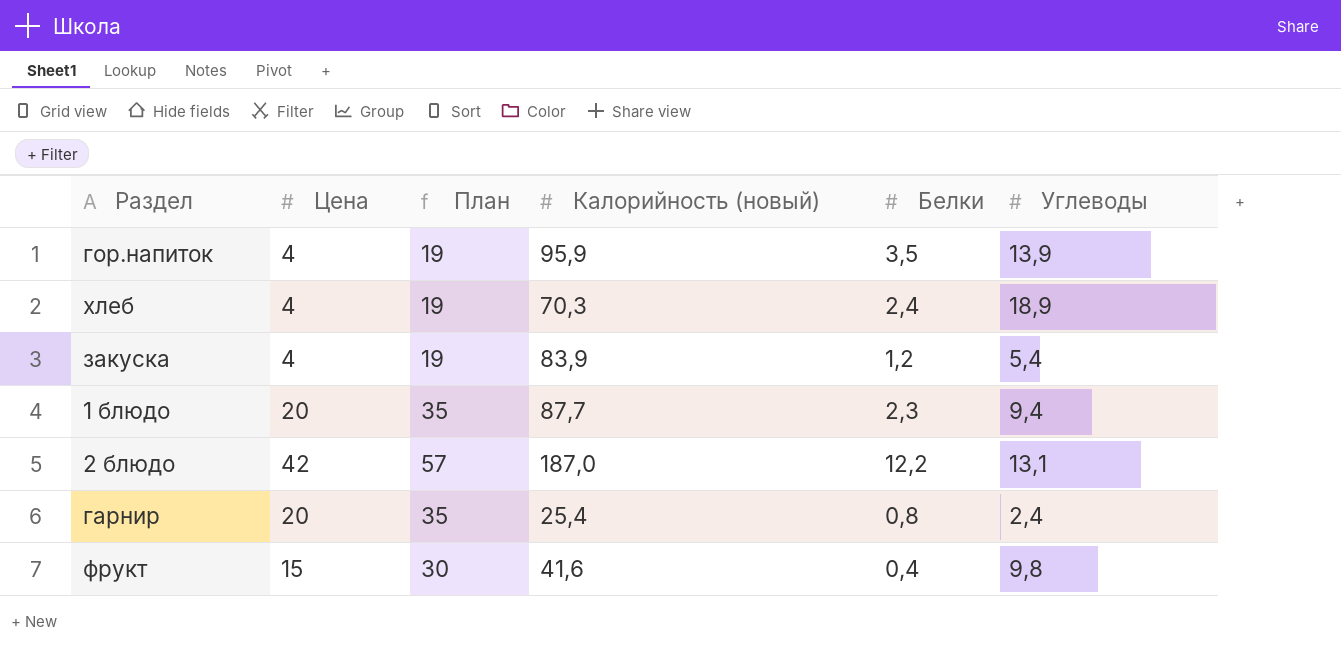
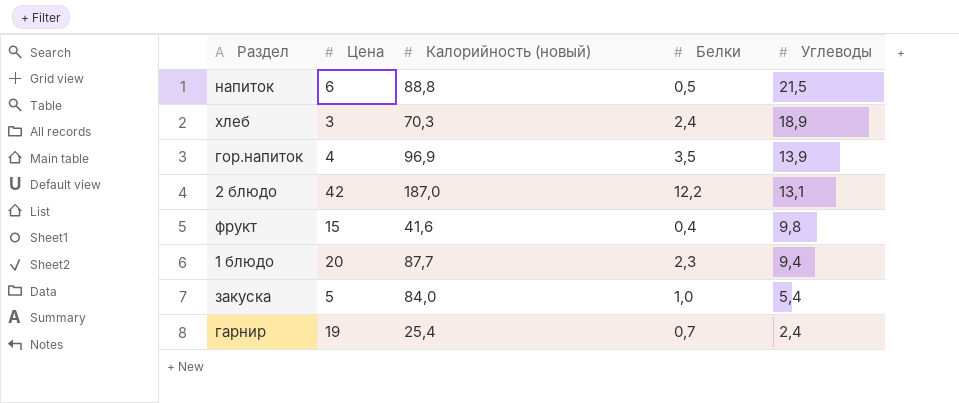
row order: none -> Углеводы descending
column План | formula: [Цена] + 15 -> none
row напиток: none -> 6 | 88,8 | 0,5 | 21,5
хлеб | Цена: 4 -> 3
гор.напиток | Калорийность (новый): 95,9 -> 96,9
закуска | Цена: 4 -> 5
закуска | Калорийность (новый): 83,9 -> 84,0
закуска | Белки: 1,2 -> 1,0
гарнир | Цена: 20 -> 19
гарнир | Белки: 0,8 -> 0,7

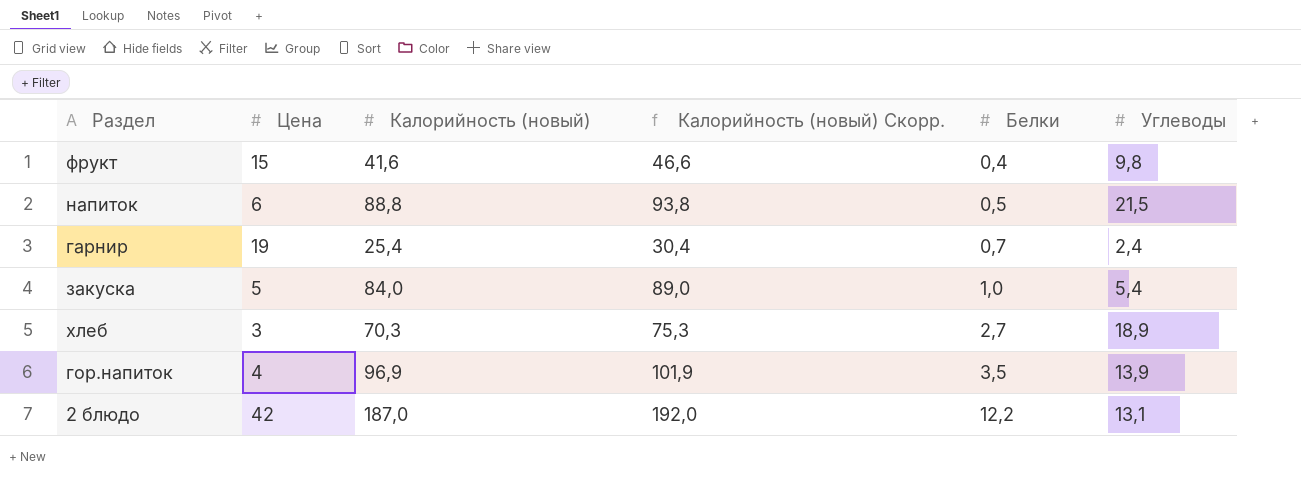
row order: Углеводы descending -> Белки ascending
column Калорийность (новый) Скорр. | formula: none -> [Калорийность (новый)] + 5
row 1 блюдо: 20 | 87,7 | 2,3 | 9,4 -> none
хлеб | Белки: 2,4 -> 2,7

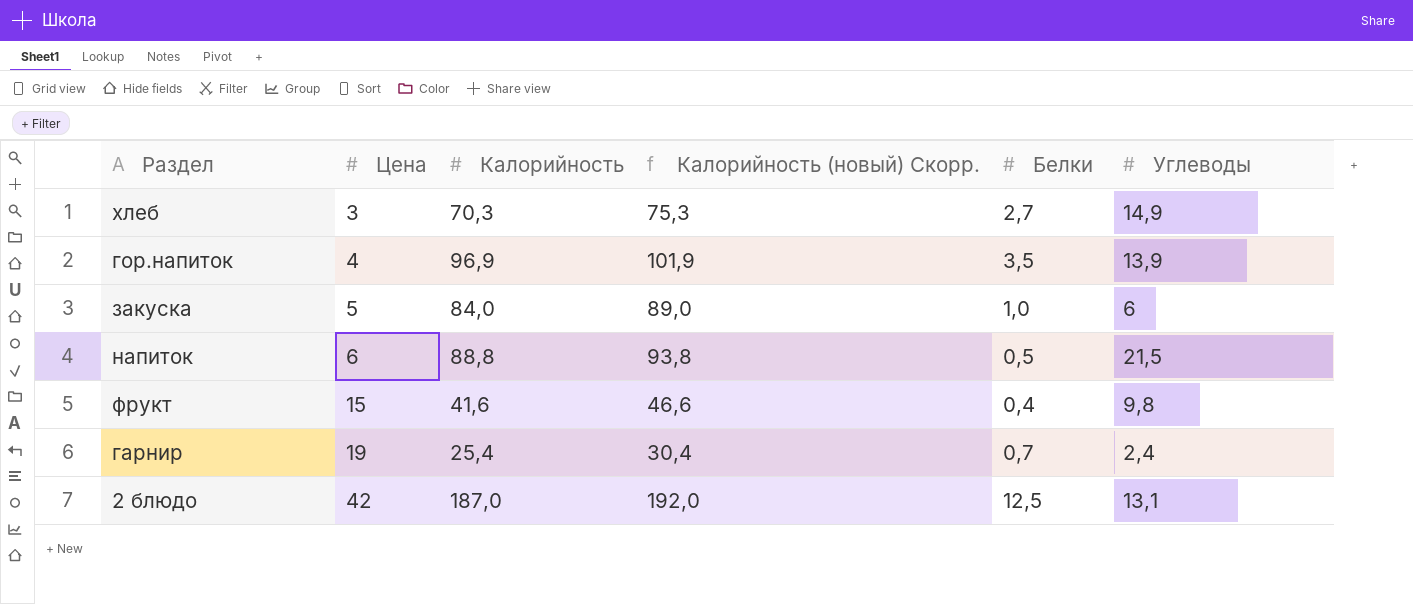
row order: Белки ascending -> Цена ascending
column name: Калорийность (новый) -> Калорийность
хлеб | Углеводы: 18,9 -> 14,9
закуска | Углеводы: 5,4 -> 6
2 блюдо | Белки: 12,2 -> 12,5

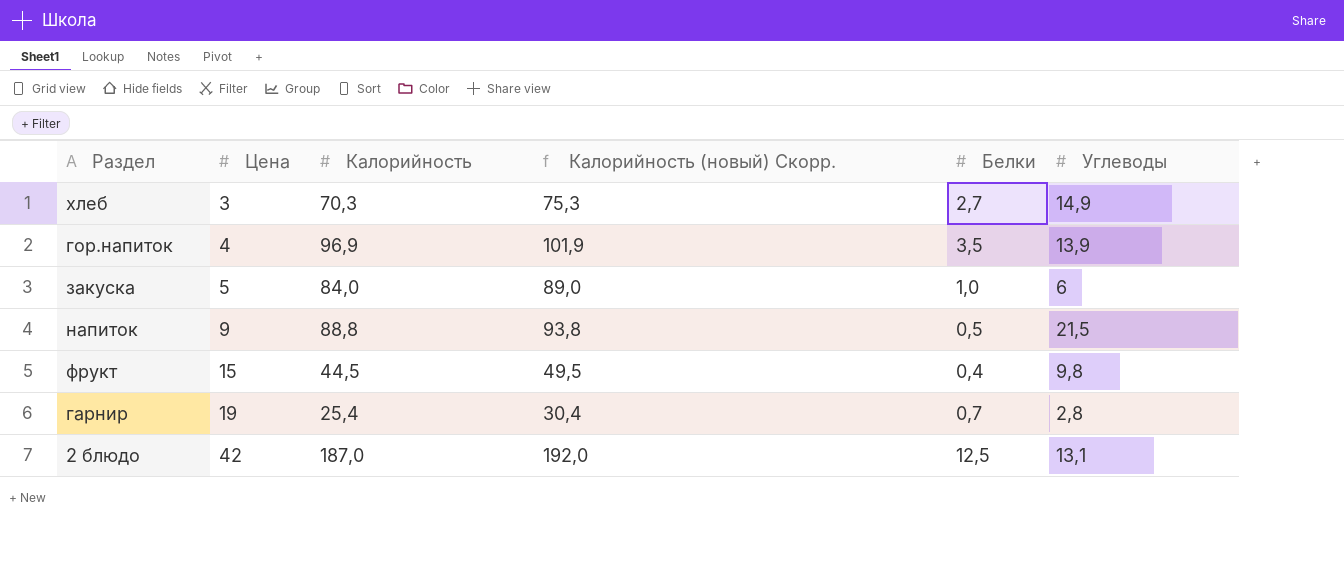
напиток | Цена: 6 -> 9
фрукт | Калорийность: 41,6 -> 44,5
фрукт | Калорийность (новый) Скорр.: 46,6 -> 49,5
гарнир | Углеводы: 2,4 -> 2,8

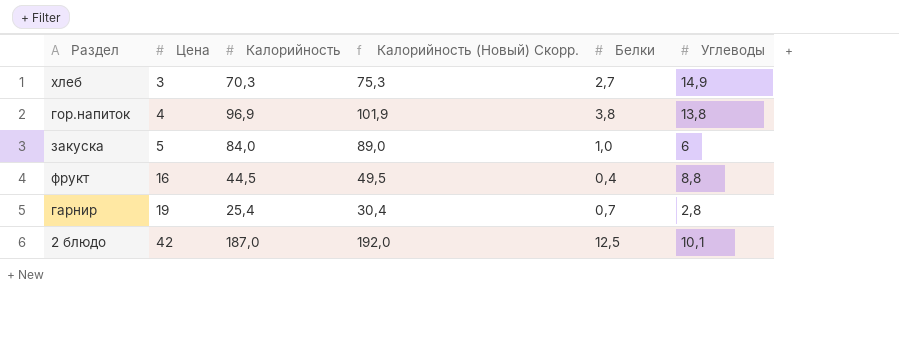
column name: Калорийность (новый) Скорр. -> Калорийность (Новый) Скорр.
row напиток: 9 | 88,8 | 93,8 | 0,5 | 21,5 -> none
гор.напиток | Белки: 3,5 -> 3,8
гор.напиток | Углеводы: 13,9 -> 13,8
фрукт | Цена: 15 -> 16
фрукт | Углеводы: 9,8 -> 8,8
2 блюдо | Углеводы: 13,1 -> 10,1

